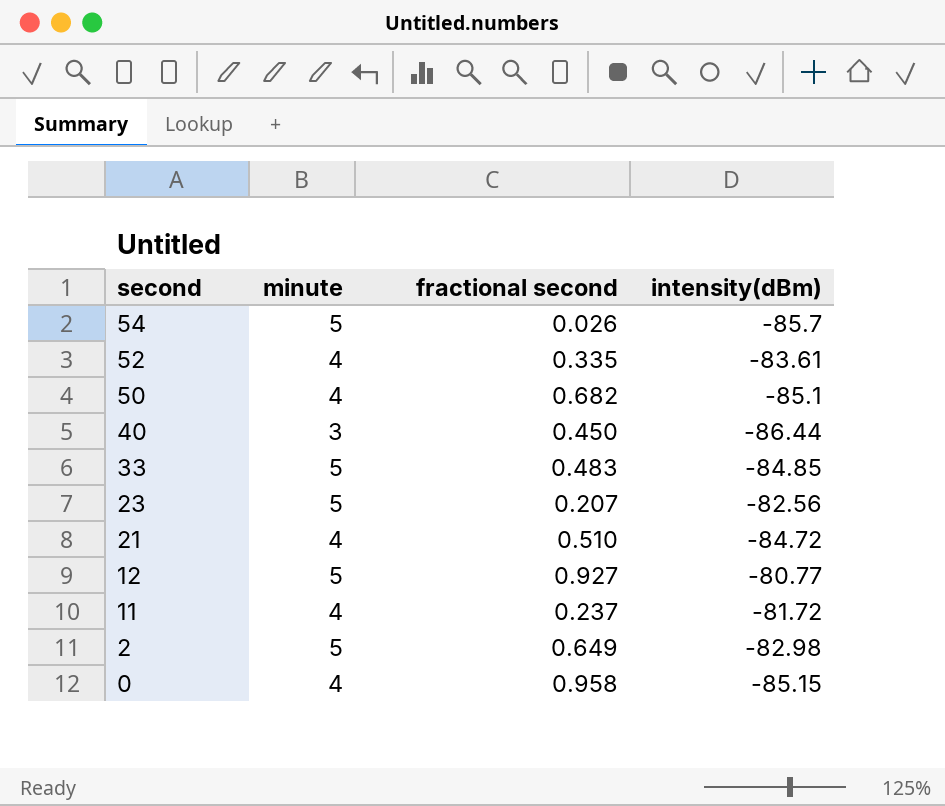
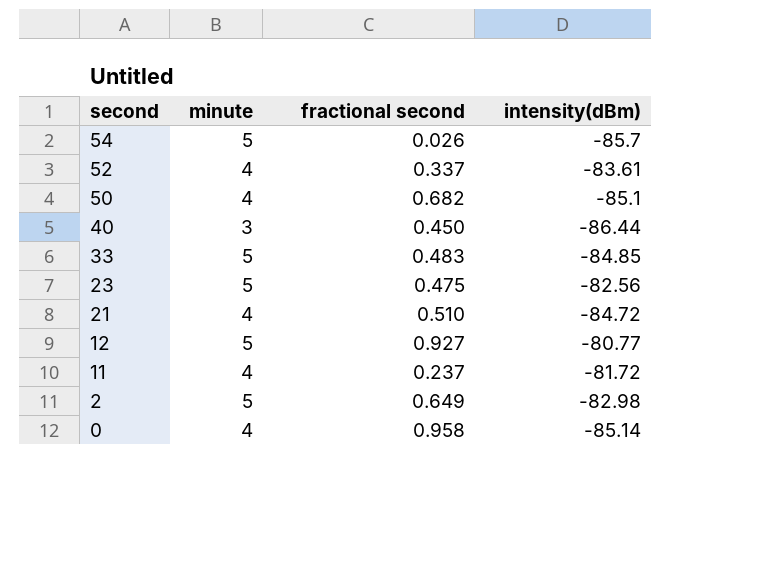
52 | fractional second: 0.335 -> 0.337
23 | fractional second: 0.207 -> 0.475
0 | intensity(dBm): -85.15 -> -85.14

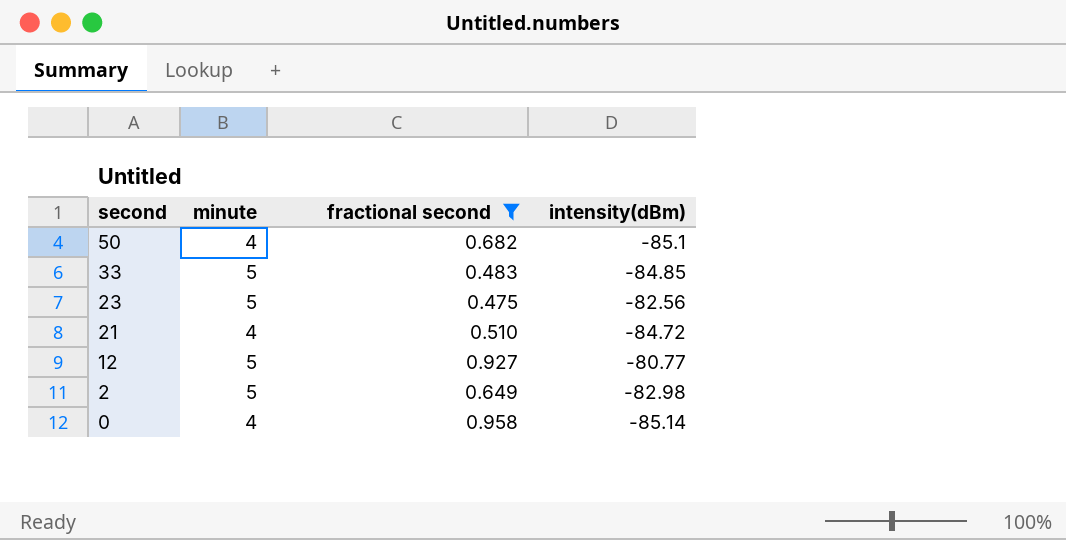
filter: none -> fractional second >= 0.475

